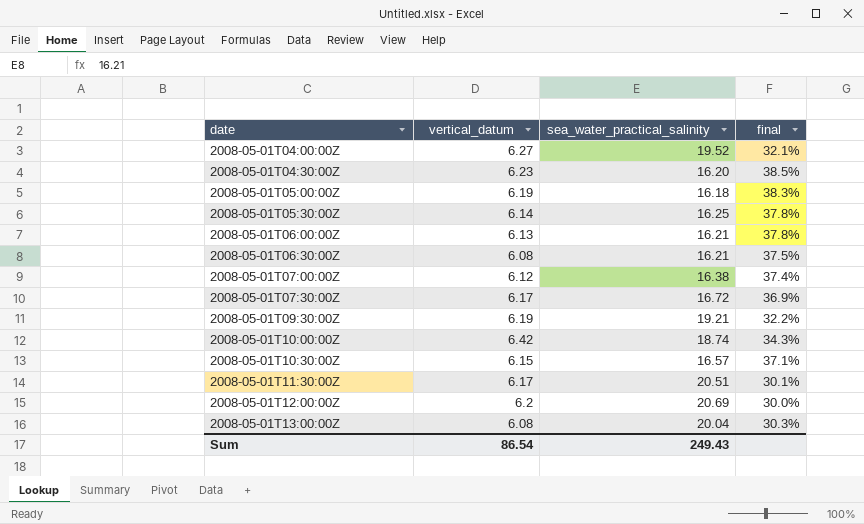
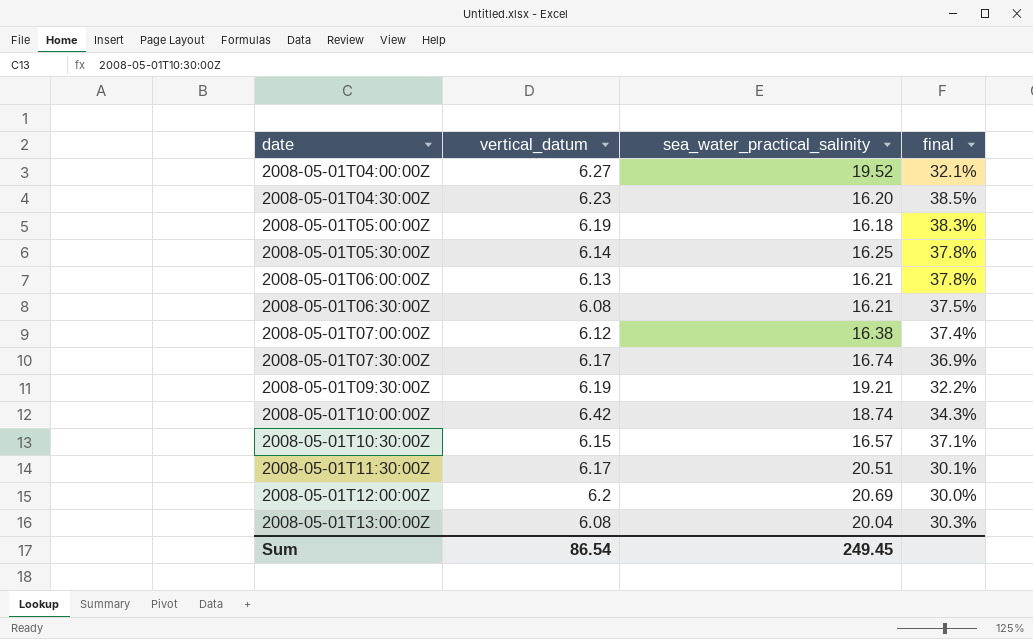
2008-05-01T07:30:00Z | sea_water_practical_salinity: 16.72 -> 16.74
Sum | sea_water_practical_salinity: 249.43 -> 249.45

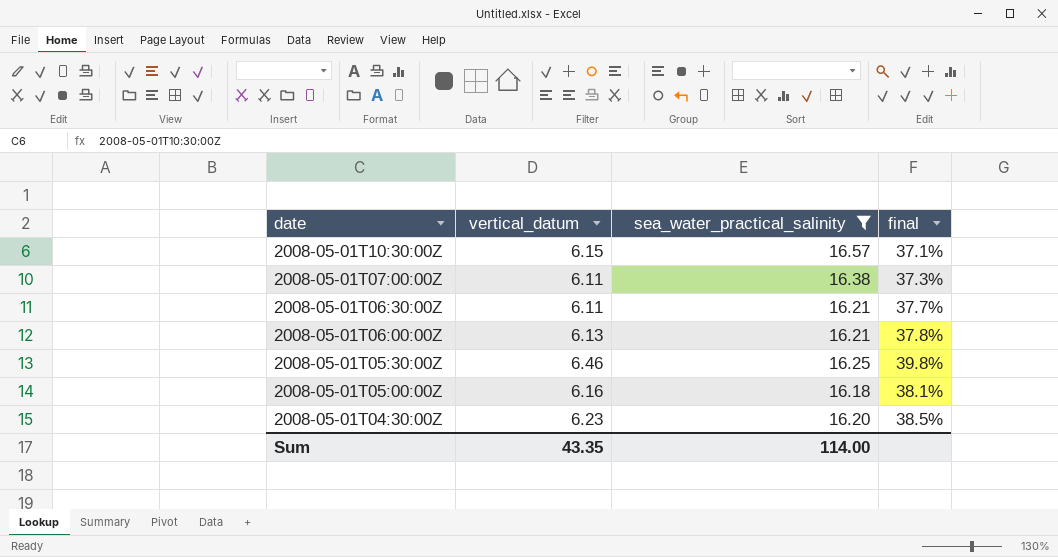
filter: none -> sea_water_practical_salinity <= 16.57
row order: date ascending -> date descending
2008-05-01T07:00:00Z | vertical_datum: 6.12 -> 6.11
2008-05-01T07:00:00Z | final: 37.4% -> 37.3%
2008-05-01T06:30:00Z | vertical_datum: 6.08 -> 6.11
2008-05-01T06:30:00Z | final: 37.5% -> 37.7%
2008-05-01T05:30:00Z | vertical_datum: 6.14 -> 6.46
2008-05-01T05:30:00Z | final: 37.8% -> 39.8%
2008-05-01T05:00:00Z | vertical_datum: 6.19 -> 6.16
2008-05-01T05:00:00Z | final: 38.3% -> 38.1%
Sum | vertical_datum: 86.54 -> 43.35
Sum | sea_water_practical_salinity: 249.45 -> 114.00

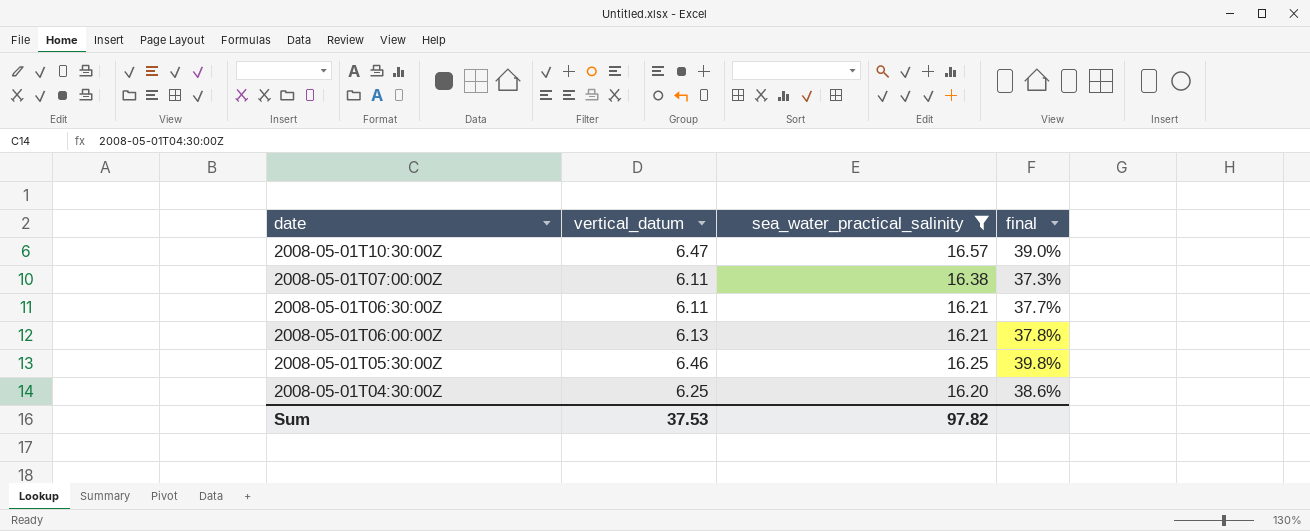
row 2008-05-01T05:00:00Z: 6.16 | 16.18 | 38.1% -> none
2008-05-01T10:30:00Z | vertical_datum: 6.15 -> 6.47
2008-05-01T10:30:00Z | final: 37.1% -> 39.0%
2008-05-01T04:30:00Z | vertical_datum: 6.23 -> 6.25
2008-05-01T04:30:00Z | final: 38.5% -> 38.6%
Sum | vertical_datum: 43.35 -> 37.53
Sum | sea_water_practical_salinity: 114.00 -> 97.82

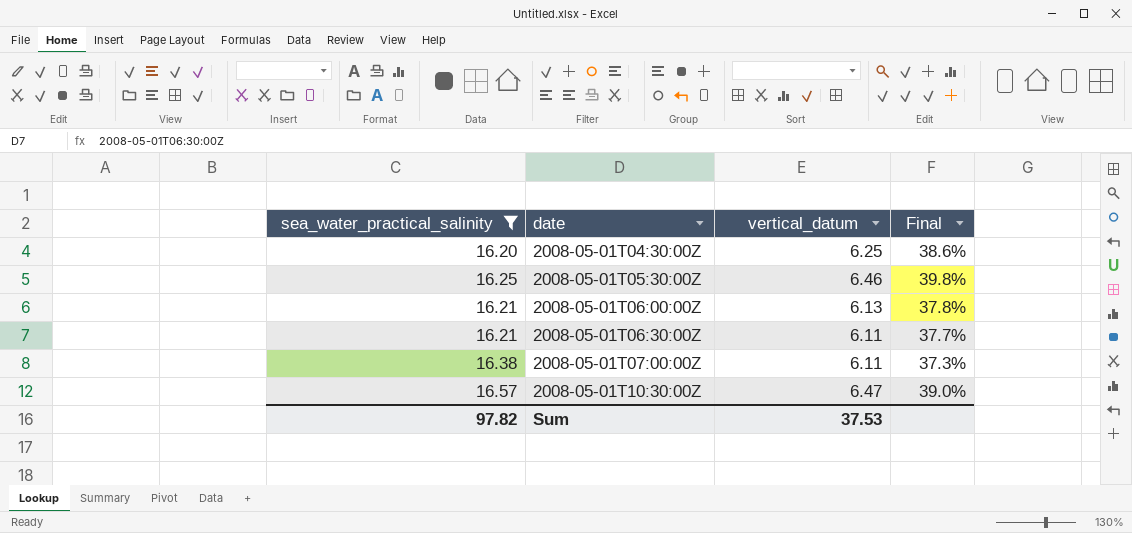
row order: date descending -> date ascending
column sea_water_practical_salinity | position: 3 -> 1
column name: final -> Final

